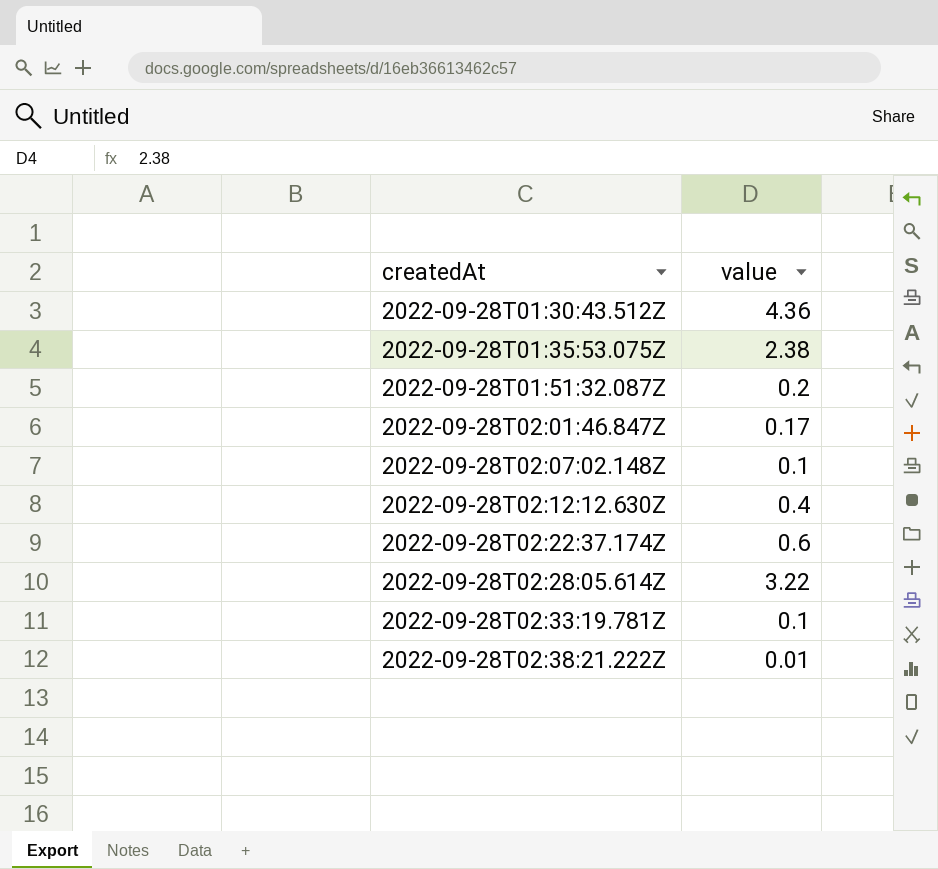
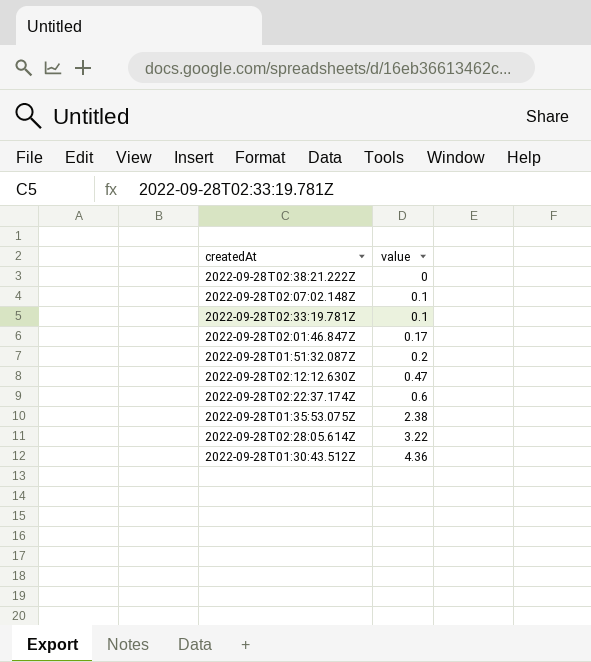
row order: createdAt ascending -> value ascending
2022-09-28T02:38:21.222Z | value: 0.01 -> 0
2022-09-28T02:12:12.630Z | value: 0.4 -> 0.47

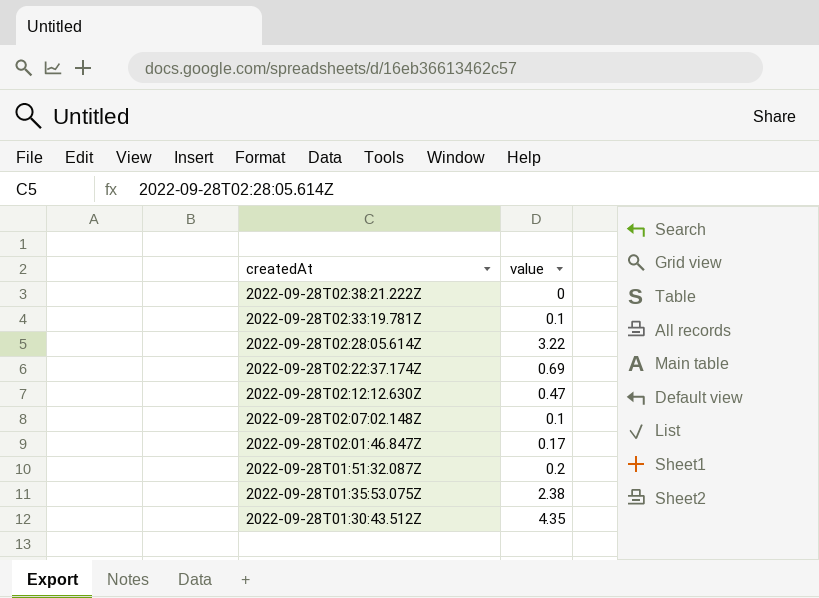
row order: value ascending -> createdAt descending
2022-09-28T02:22:37.174Z | value: 0.6 -> 0.69
2022-09-28T01:30:43.512Z | value: 4.36 -> 4.35

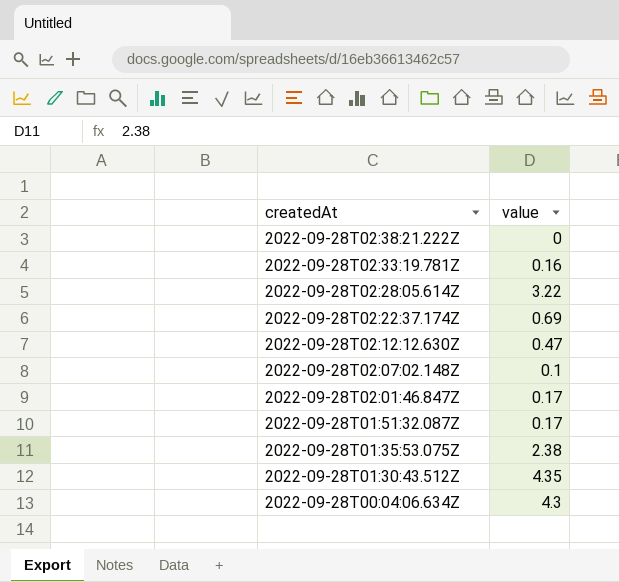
2022-09-28T02:33:19.781Z | value: 0.1 -> 0.16
2022-09-28T01:51:32.087Z | value: 0.2 -> 0.17
row 2022-09-28T00:04:06.634Z: none -> 4.3

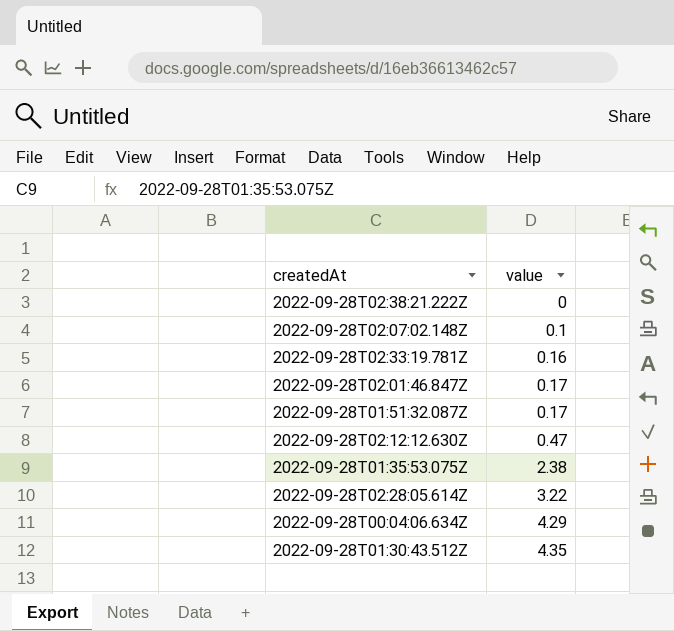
row order: createdAt descending -> value ascending
row 2022-09-28T02:22:37.174Z: 0.69 -> none
2022-09-28T00:04:06.634Z | value: 4.3 -> 4.29

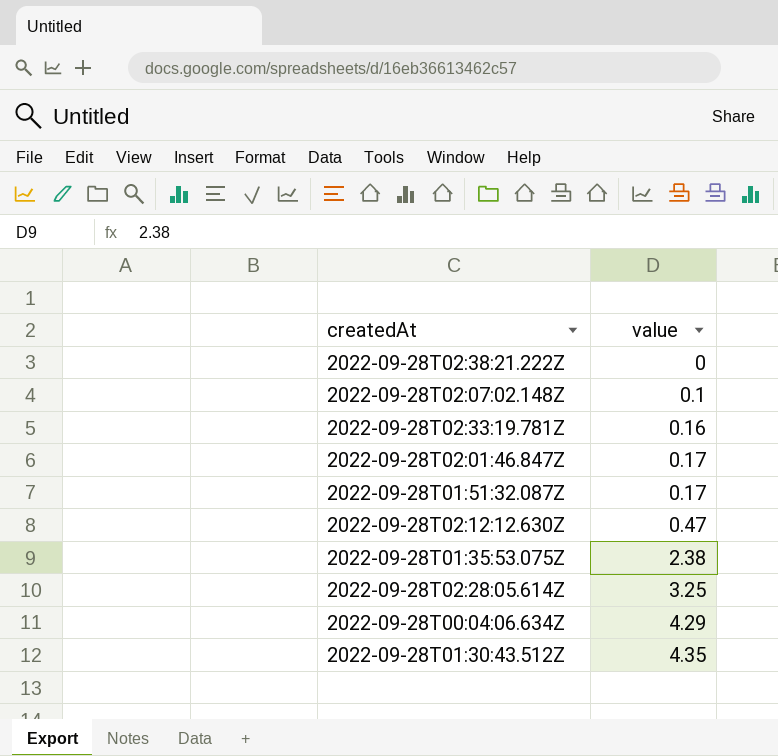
2022-09-28T02:28:05.614Z | value: 3.22 -> 3.25

